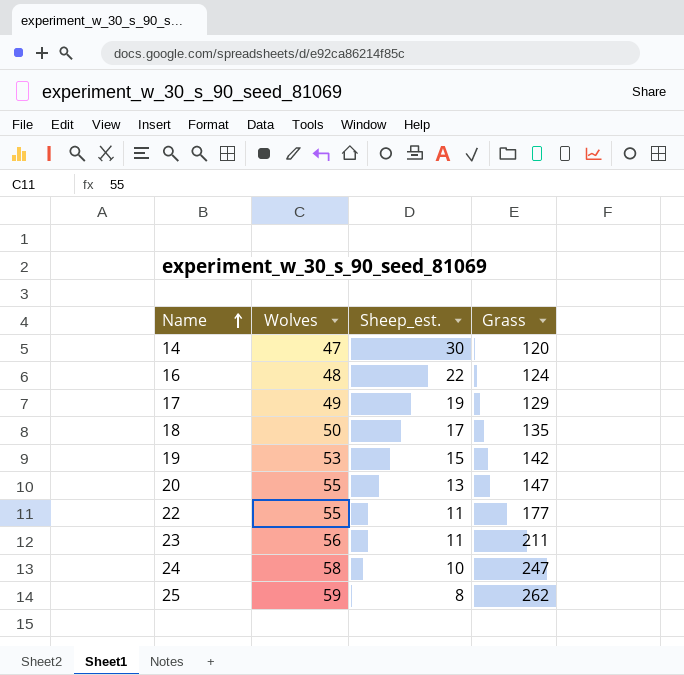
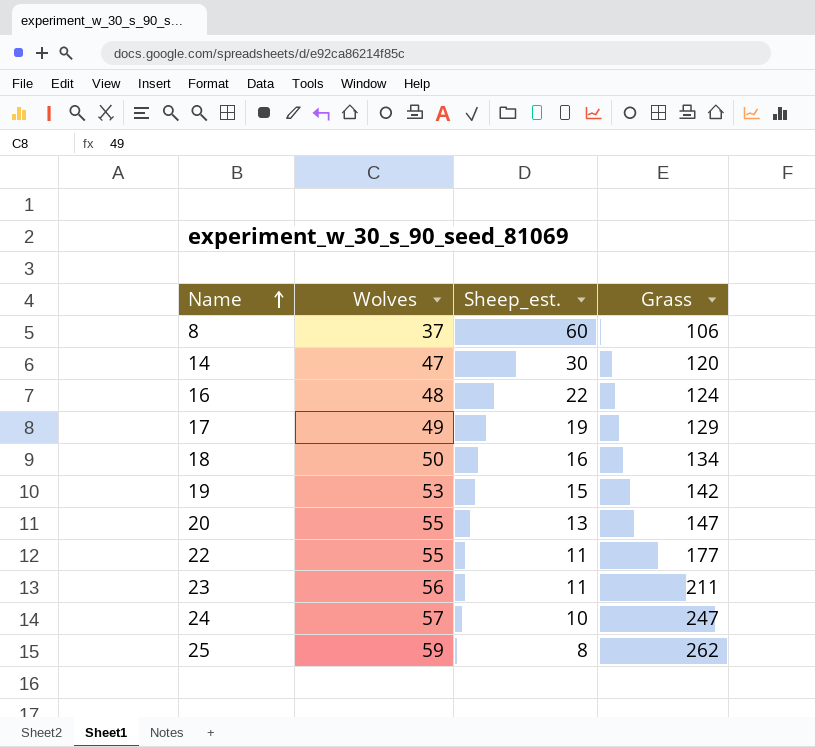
row 8: none -> 37 | 60 | 106
18 | Sheep_est.: 17 -> 16
18 | Grass: 135 -> 134
24 | Wolves: 58 -> 57

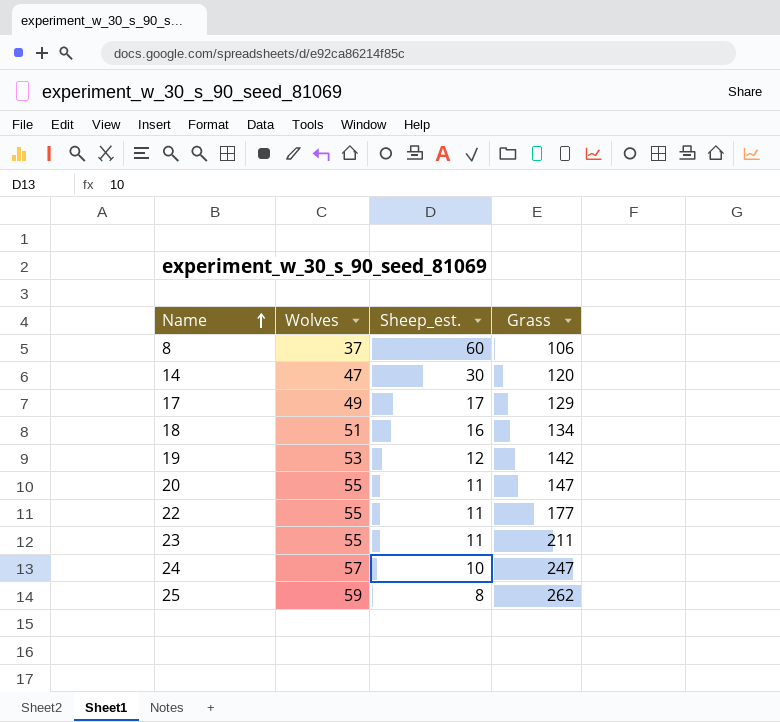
row 16: 48 | 22 | 124 -> none
17 | Sheep_est.: 19 -> 17
18 | Wolves: 50 -> 51
19 | Sheep_est.: 15 -> 12
20 | Sheep_est.: 13 -> 11
23 | Wolves: 56 -> 55

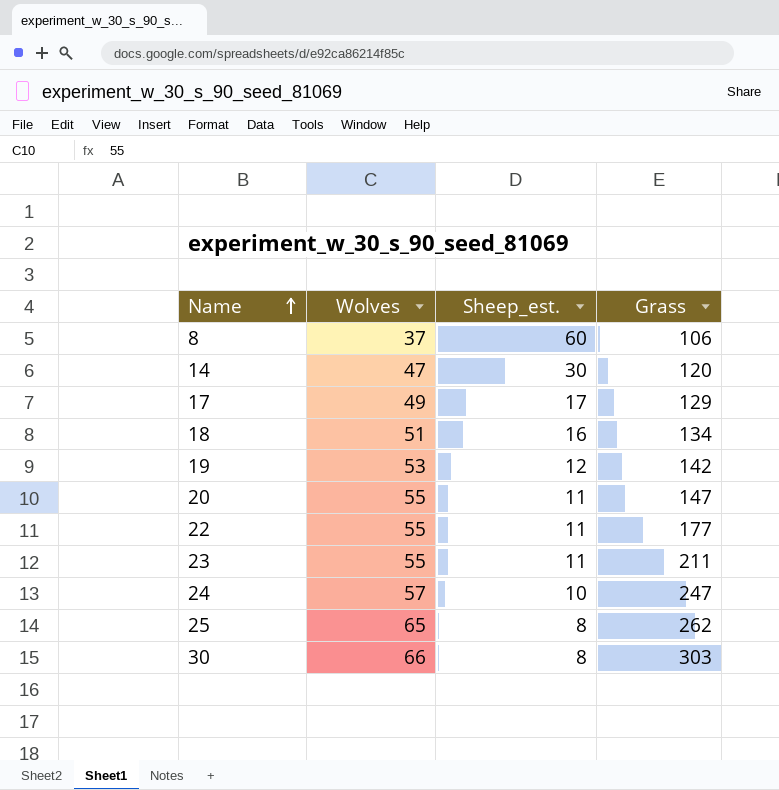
25 | Wolves: 59 -> 65
row 30: none -> 66 | 8 | 303

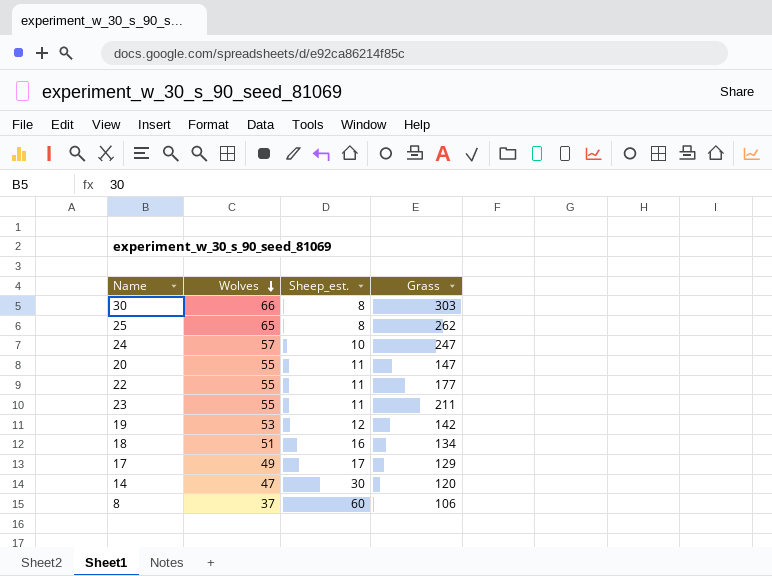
row order: Name ascending -> Wolves descending

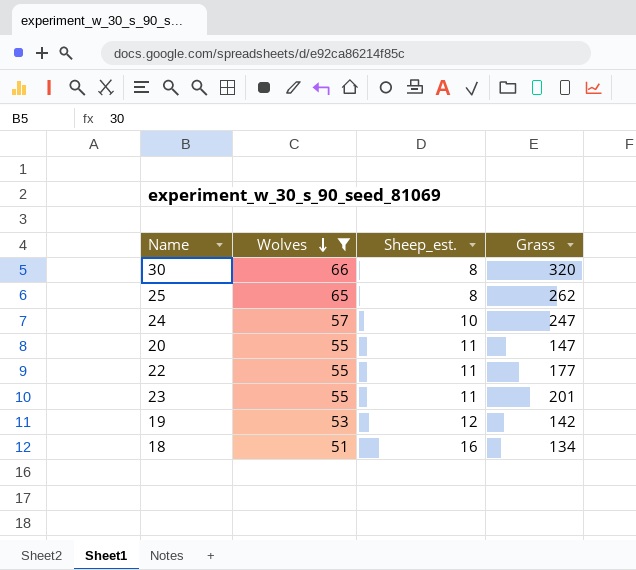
filter: none -> Wolves >= 51
30 | Grass: 303 -> 320
23 | Grass: 211 -> 201

